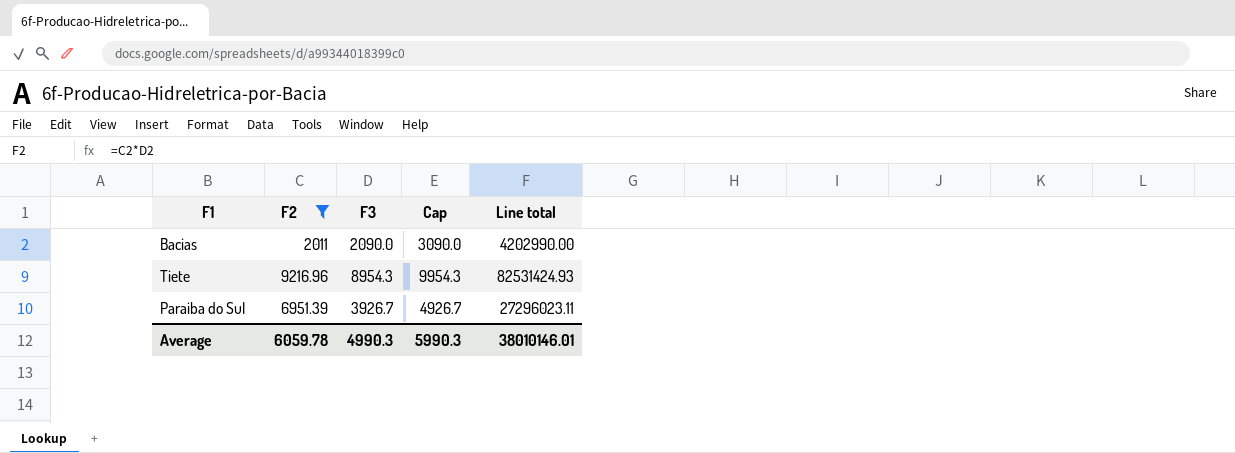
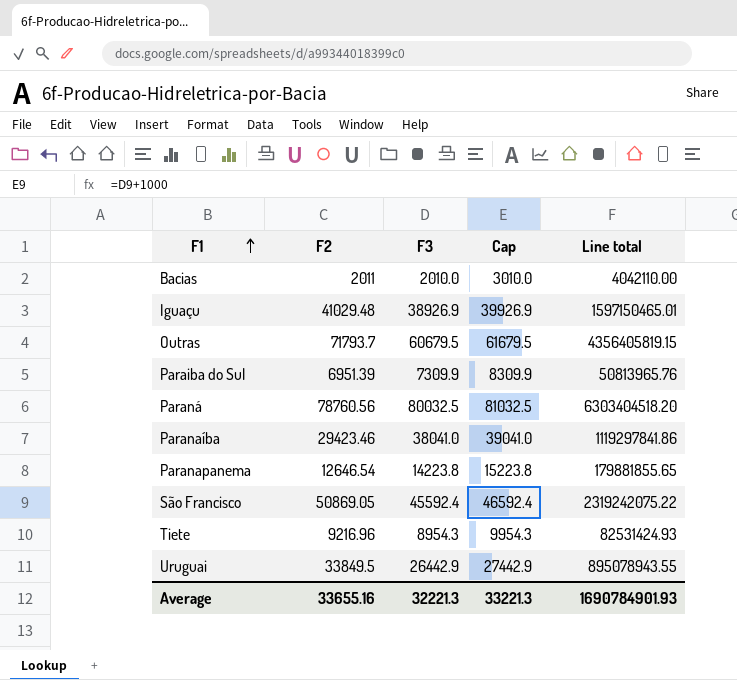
filter: F2 <= 9216.96 -> none
row order: none -> F1 ascending
Bacias | F3: 2090.0 -> 2010.0
Bacias | Cap: 3090.0 -> 3010.0
Bacias | Line total: 4202990.00 -> 4042110.00
Paraiba do Sul | F3: 3926.7 -> 7309.9
Paraiba do Sul | Cap: 4926.7 -> 8309.9
Paraiba do Sul | Line total: 27296023.11 -> 50813965.76
Average | F2: 6059.78 -> 33655.16
Average | F3: 4990.3 -> 32221.3
Average | Cap: 5990.3 -> 33221.3
Average | Line total: 38010146.01 -> 1690784901.93

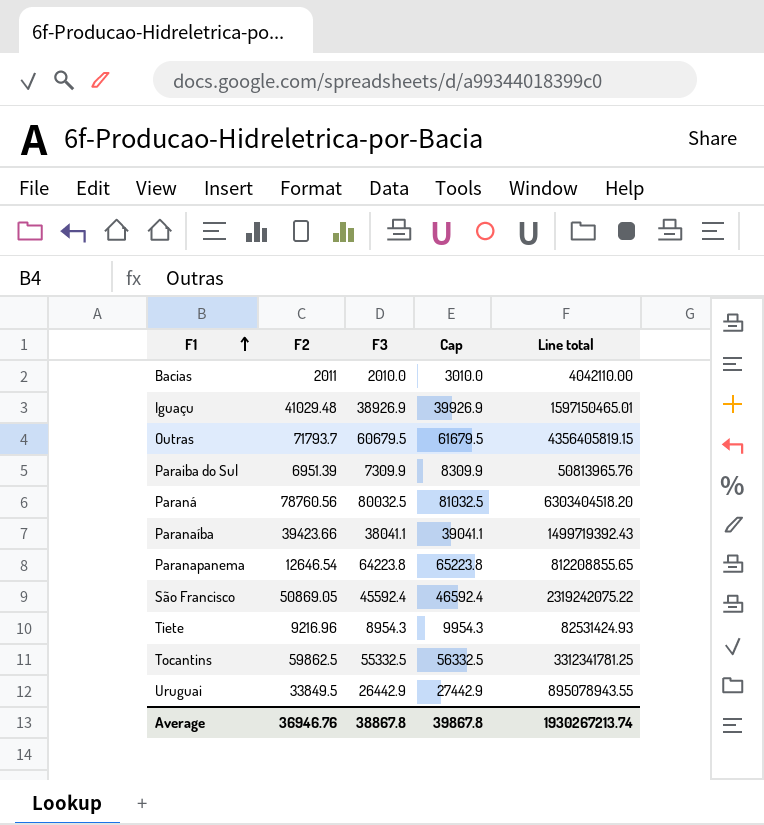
Paranaíba | F2: 29423.46 -> 39423.66
Paranaíba | F3: 38041.0 -> 38041.1
Paranaíba | Cap: 39041.0 -> 39041.1
Paranaíba | Line total: 1119297841.86 -> 1499719392.43
Paranapanema | F3: 14223.8 -> 64223.8
Paranapanema | Cap: 15223.8 -> 65223.8
Paranapanema | Line total: 179881855.65 -> 812208855.65
row Tocantins: none -> 59862.5 | 55332.5 | 56332.5 | 3312341781.25
Average | F2: 33655.16 -> 36946.76
Average | F3: 32221.3 -> 38867.8
Average | Cap: 33221.3 -> 39867.8
Average | Line total: 1690784901.93 -> 1930267213.74

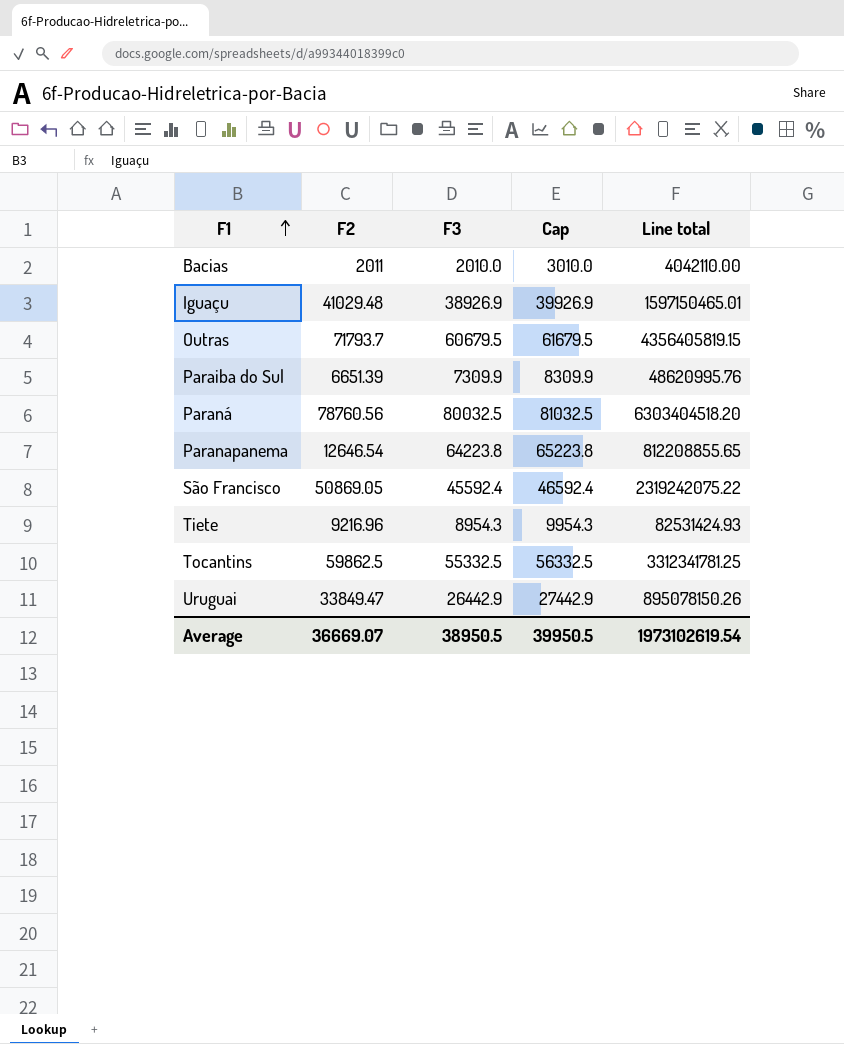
row Paranaíba: 39423.66 | 38041.1 | 39041.1 | 1499719392.43 -> none
Paraiba do Sul | F2: 6951.39 -> 6651.39
Paraiba do Sul | Line total: 50813965.76 -> 48620995.76
Uruguai | F2: 33849.5 -> 33849.47
Uruguai | Line total: 895078943.55 -> 895078150.26
Average | F2: 36946.76 -> 36669.07
Average | F3: 38867.8 -> 38950.5
Average | Cap: 39867.8 -> 39950.5
Average | Line total: 1930267213.74 -> 1973102619.54

